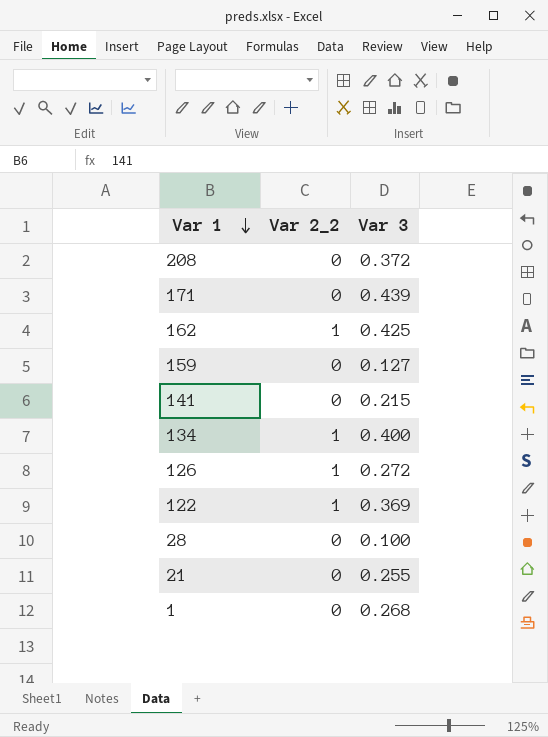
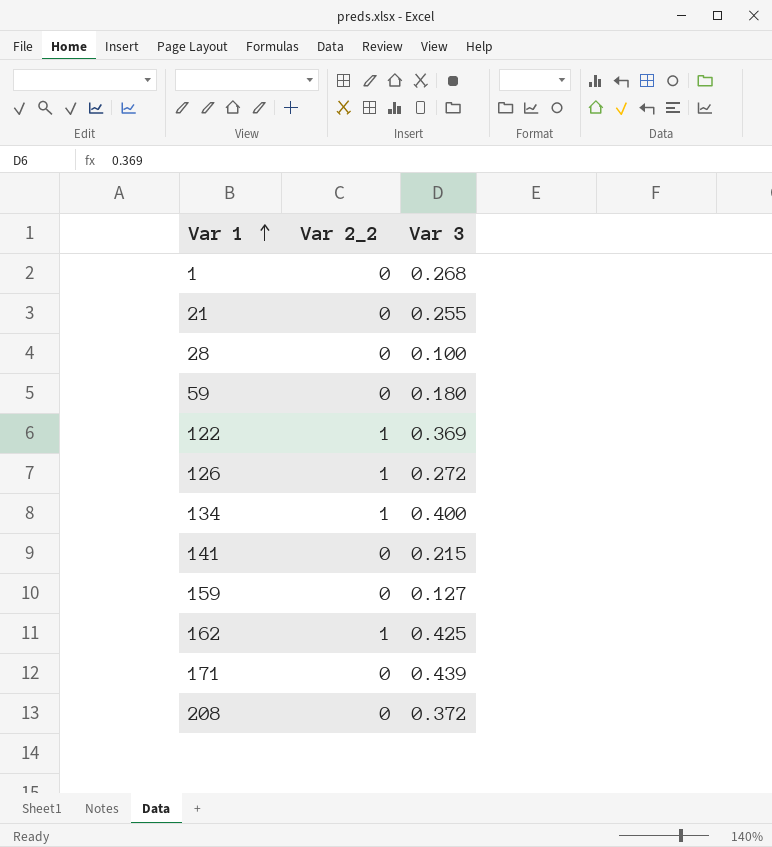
row order: Var 1 descending -> Var 1 ascending
row 59: none -> 0 | 0.180

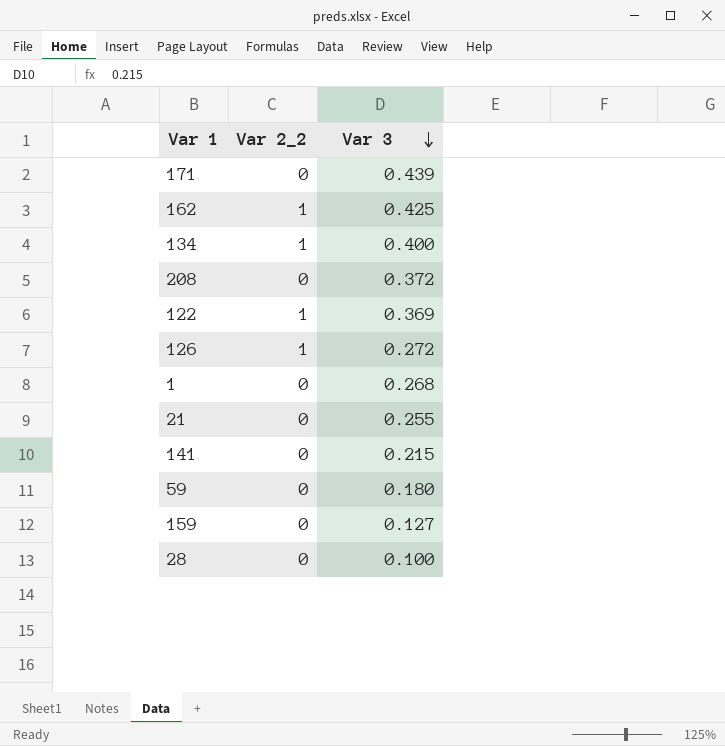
row order: Var 1 ascending -> Var 3 descending

